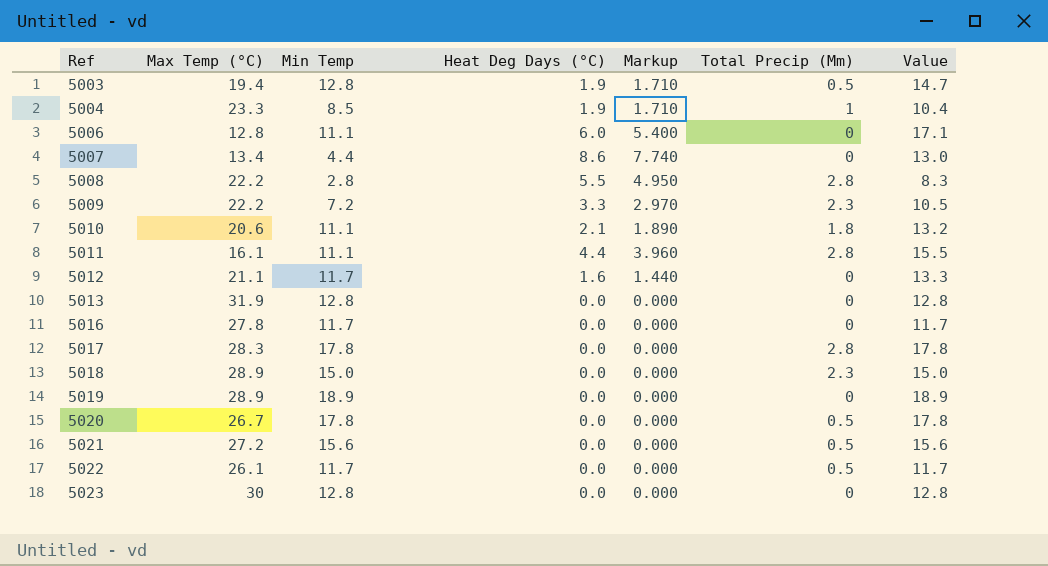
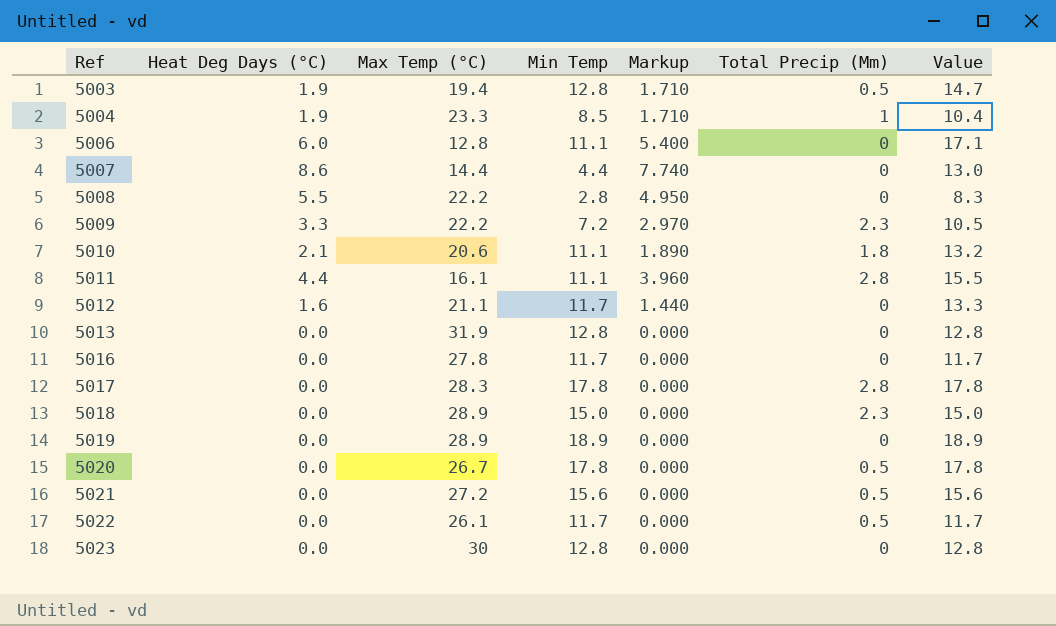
column Heat Deg Days (°C) | position: 4 -> 2
5007 | Max Temp (°C): 13.4 -> 14.4
5008 | Total Precip (Mm): 2.8 -> 0

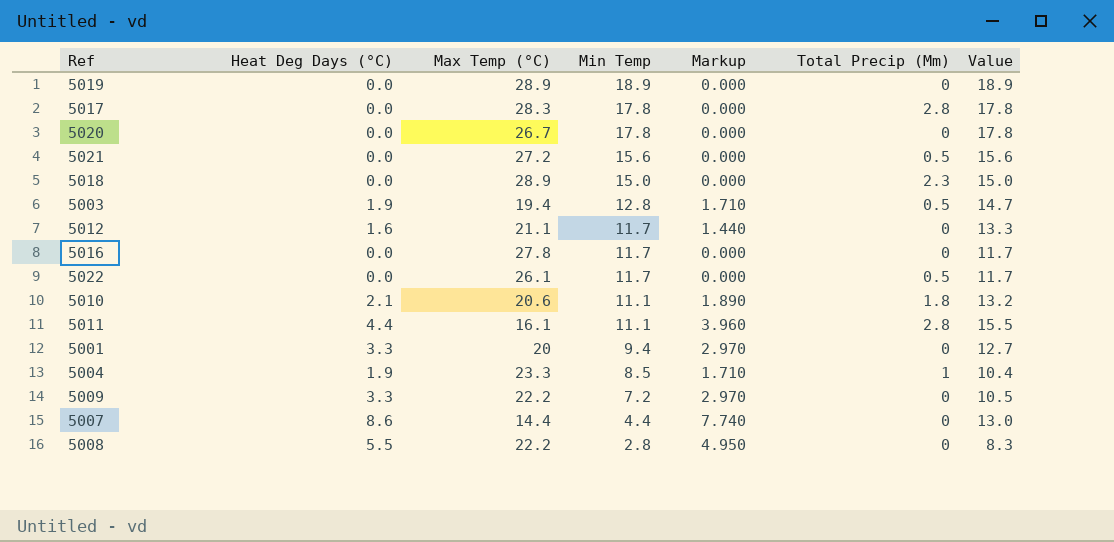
row order: Ref ascending -> Min Temp descending
row 5006: 6.0 | 12.8 | 11.1 | 5.400 | 0 | 17.1 -> none
row 5013: 0.0 | 31.9 | 12.8 | 0.000 | 0 | 12.8 -> none
row 5023: 0.0 | 30 | 12.8 | 0.000 | 0 | 12.8 -> none
5020 | Total Precip (Mm): 0.5 -> 0
row 5001: none -> 3.3 | 20 | 9.4 | 2.970 | 0 | 12.7
5009 | Total Precip (Mm): 2.3 -> 0

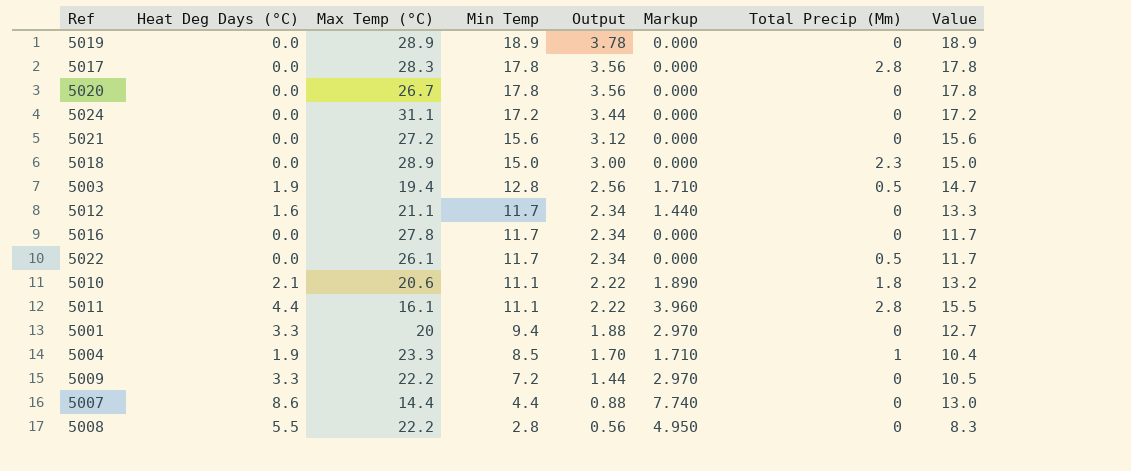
column Output | formula: none -> [Min Temp] * 0.2
row 5024: none -> 0.0 | 31.1 | 17.2 | 3.44 | 0.000 | 0 | 17.2
5021 | Total Precip (Mm): 0.5 -> 0

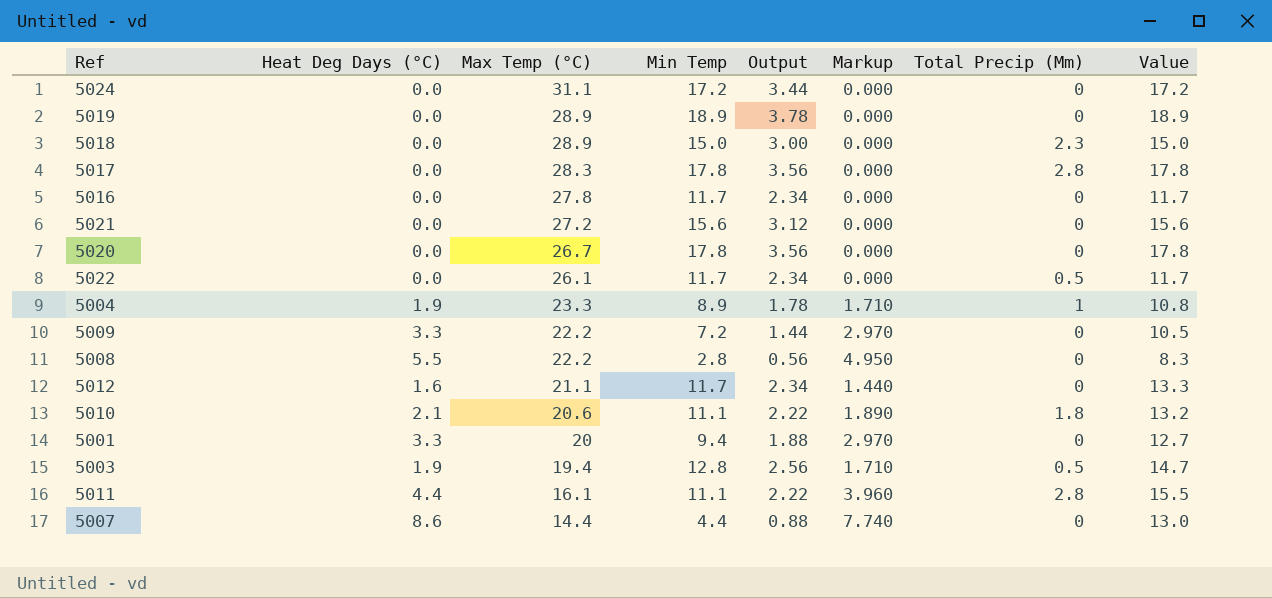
row order: Min Temp descending -> Max Temp (°C) descending
5004 | Min Temp: 8.5 -> 8.9
5004 | Output: 1.70 -> 1.78
5004 | Value: 10.4 -> 10.8

